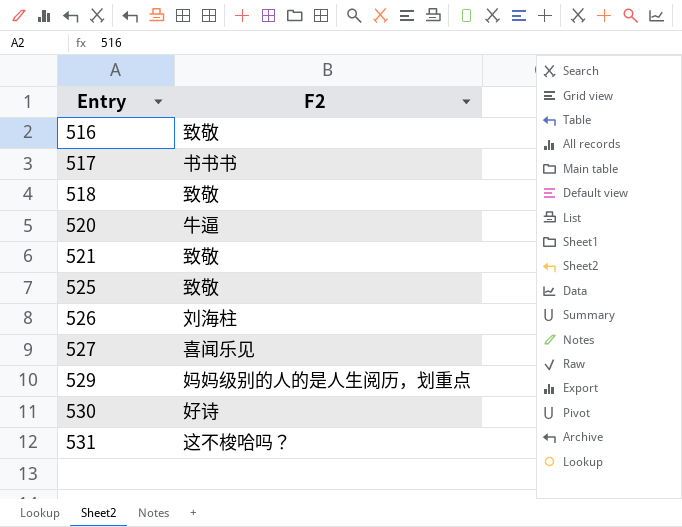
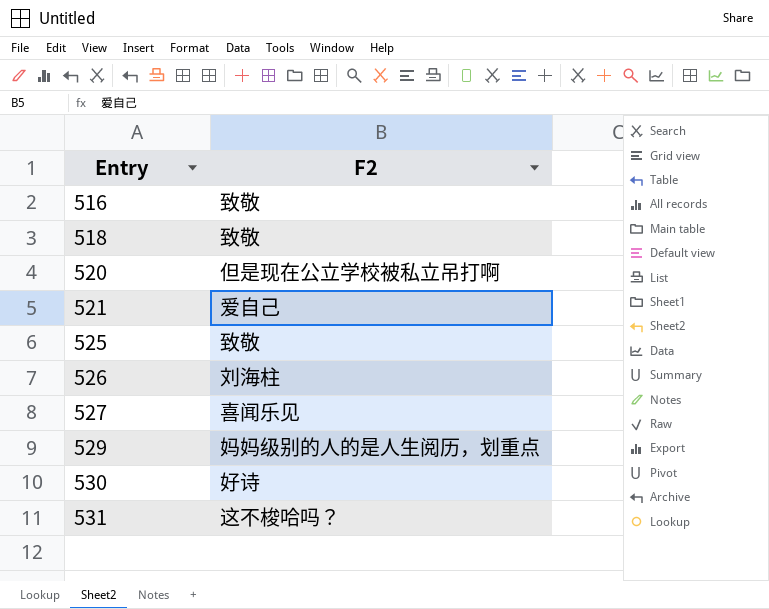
row 517: 书书书 -> none
520 | F2: 牛逼 -> 但是现在公立学校被私立吊打啊
521 | F2: 致敬 -> 爱自己

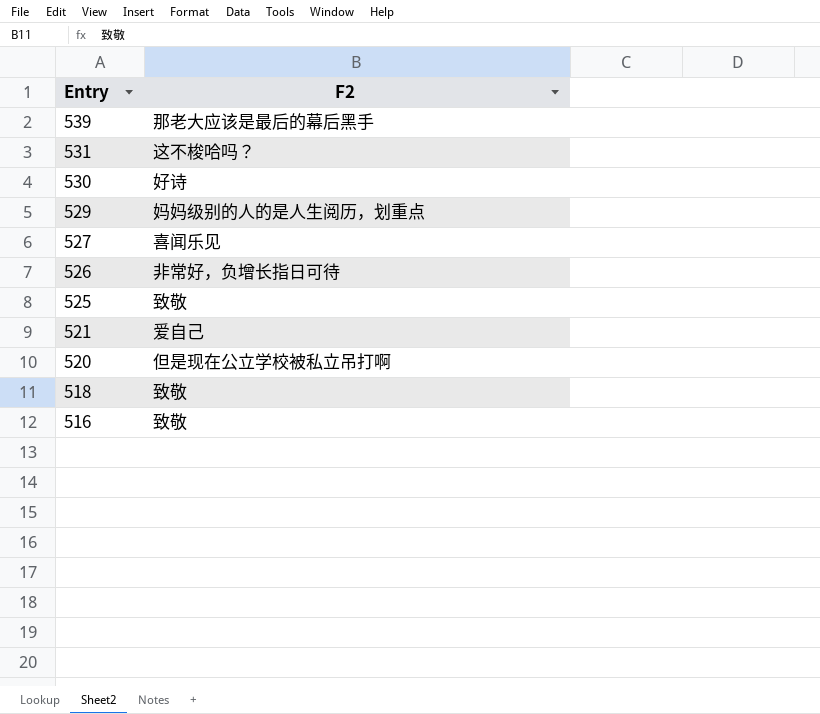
row order: Entry ascending -> Entry descending
row 539: none -> 那老大应该是最后的幕后黑手
526 | F2: 刘海柱 -> 非常好，负增长指日可待

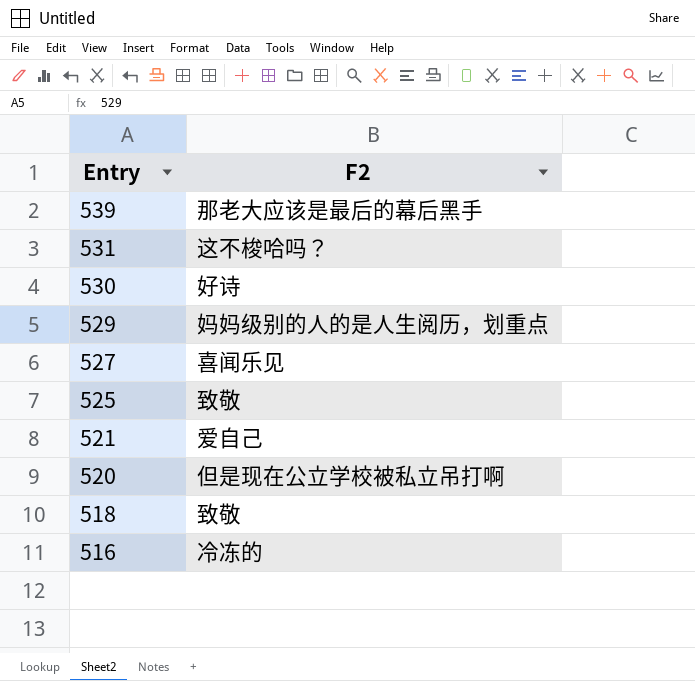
row 526: 非常好，负增长指日可待 -> none
516 | F2: 致敬 -> 冷冻的

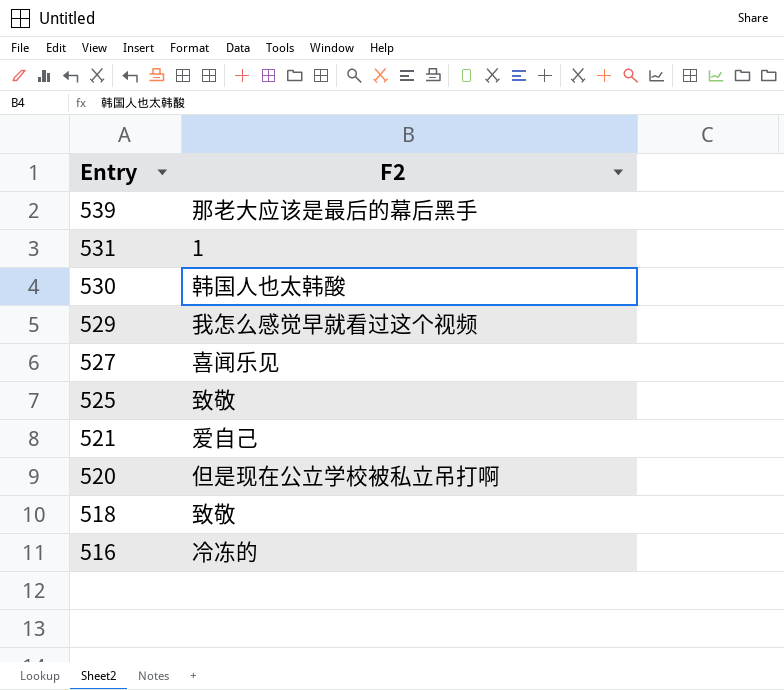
531 | F2: 这不梭哈吗？ -> 1
530 | F2: 好诗 -> 韩国人也太韩酸
529 | F2: 妈妈级别的人的是人生阅历，划重点 -> 我怎么感觉早就看过这个视频

